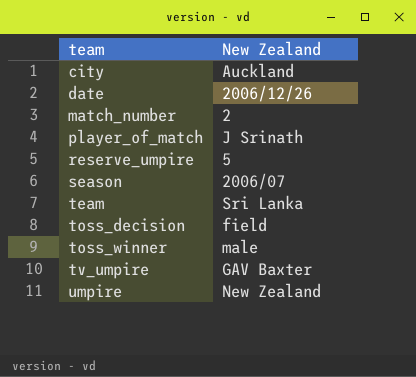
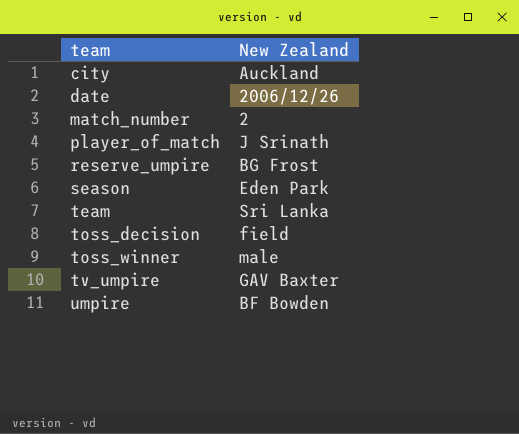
reserve_umpire | New Zealand: 5 -> BG Frost
season | New Zealand: 2006/07 -> Eden Park
umpire | New Zealand: New Zealand -> BF Bowden

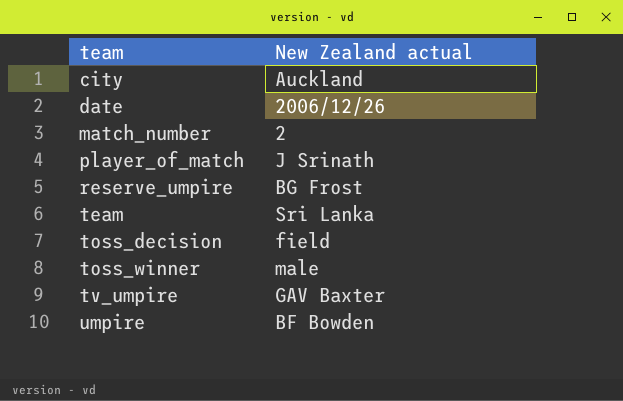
column name: New Zealand -> New Zealand actual
row season: Eden Park -> none

